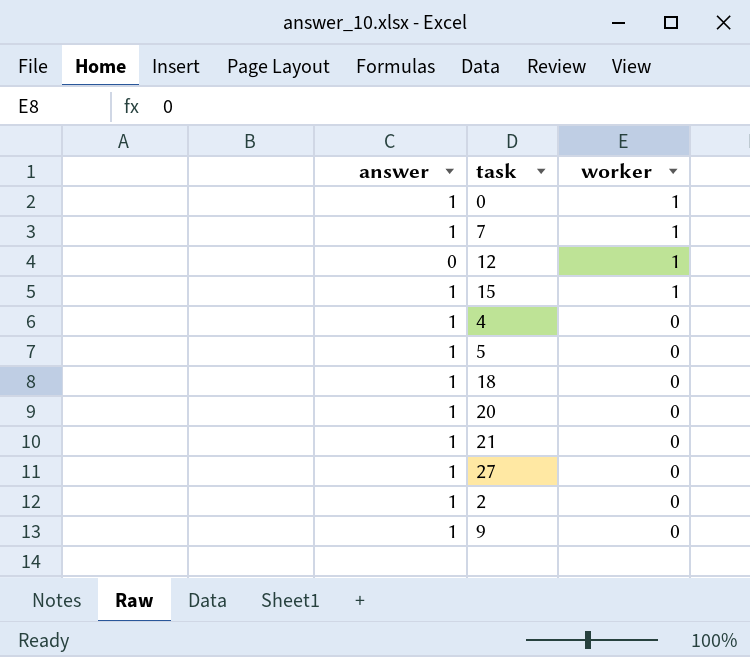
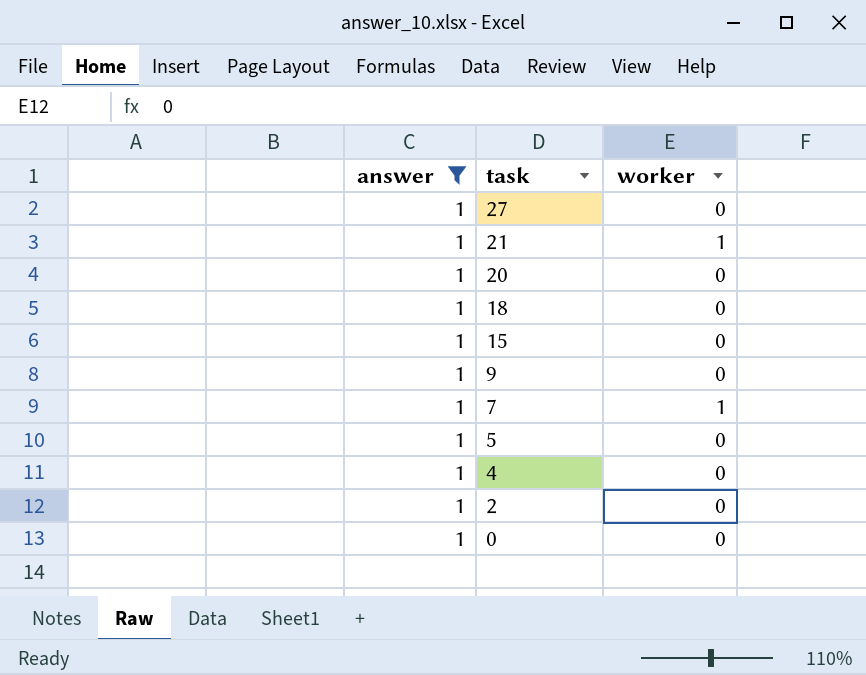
filter: none -> answer = 1
row order: worker descending -> task descending
21 | worker: 0 -> 1
15 | worker: 1 -> 0
0 | worker: 1 -> 0

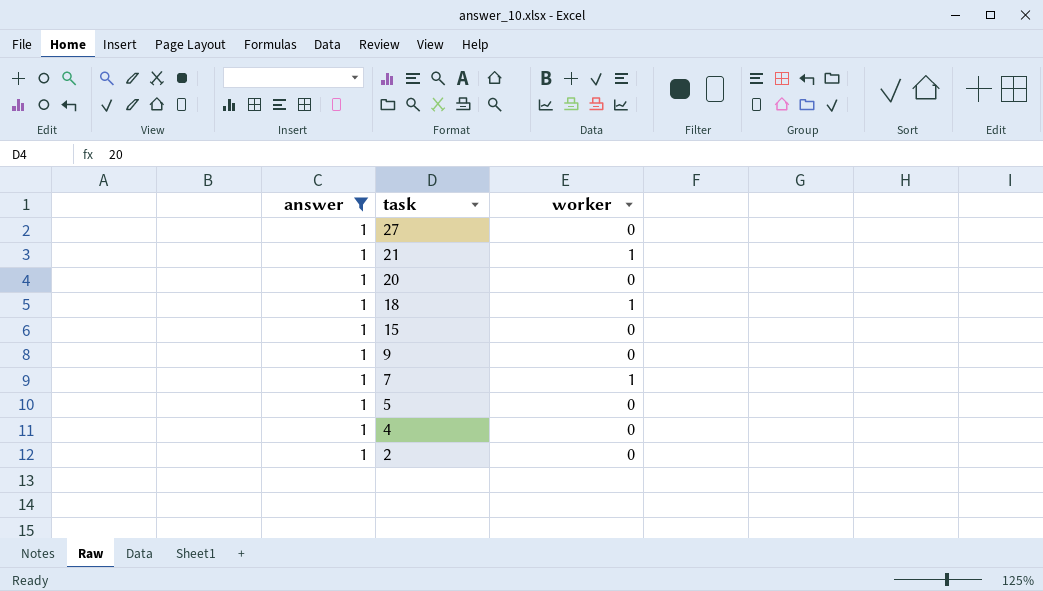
row 0: 1 | 0 -> none
18 | worker: 0 -> 1

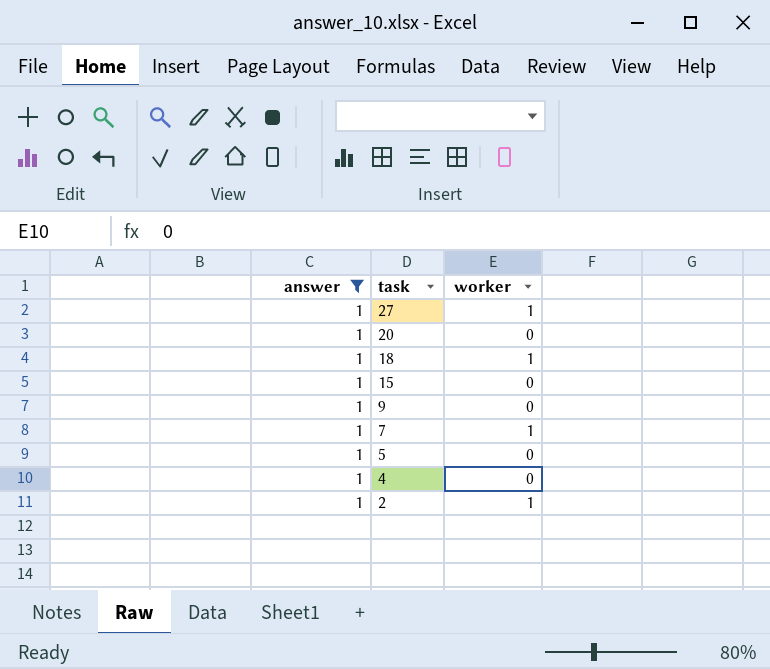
row 21: 1 | 1 -> none
27 | worker: 0 -> 1
2 | worker: 0 -> 1

